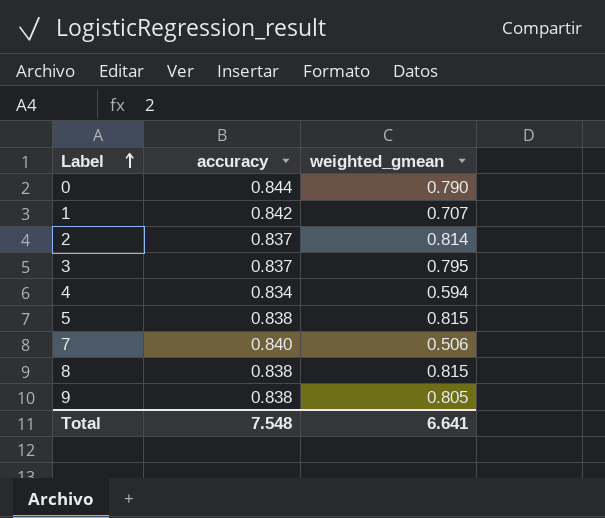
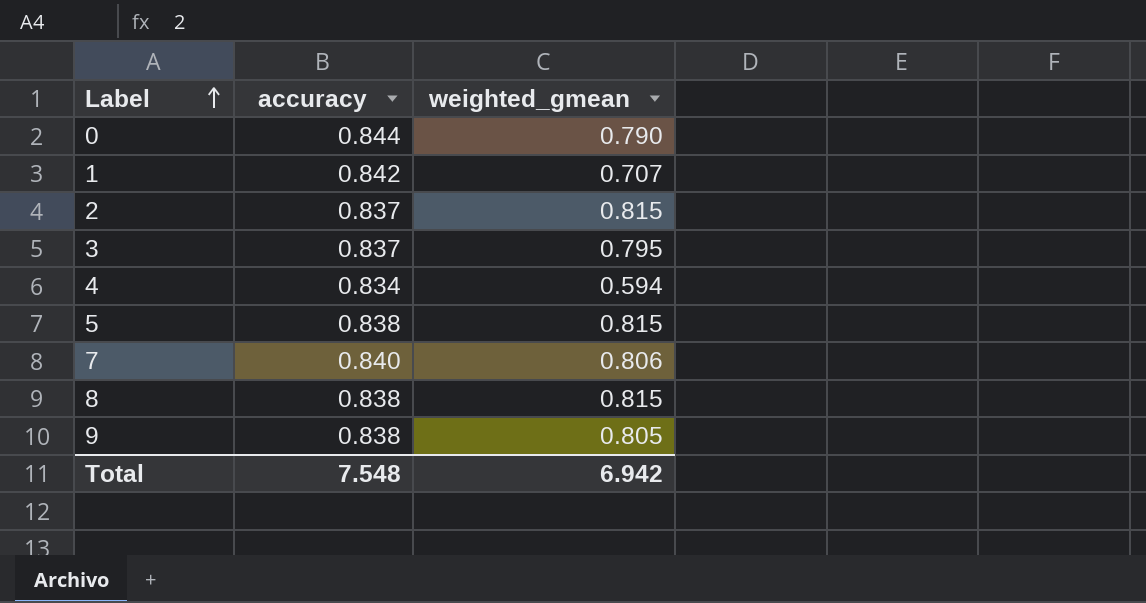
2 | weighted_gmean: 0.814 -> 0.815
7 | weighted_gmean: 0.506 -> 0.806
Total | weighted_gmean: 6.641 -> 6.942

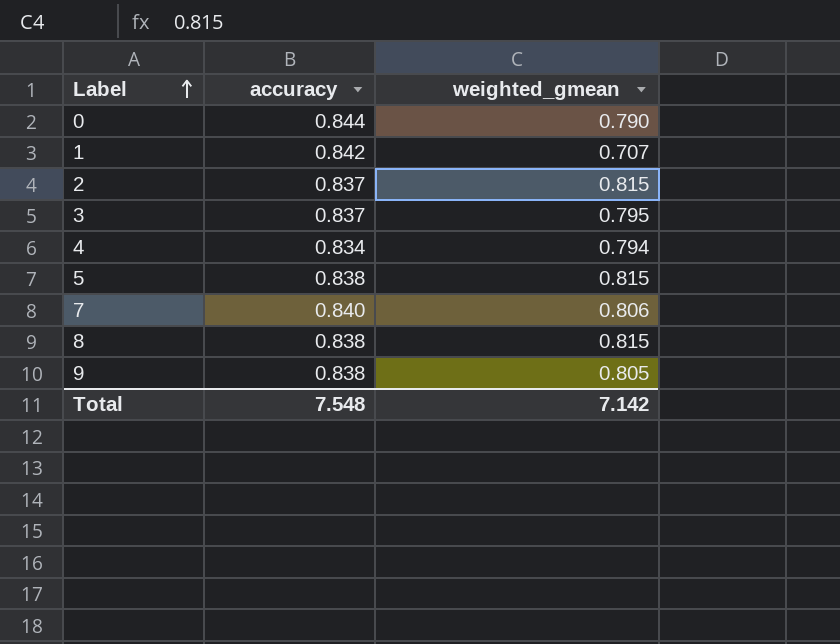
4 | weighted_gmean: 0.594 -> 0.794
Total | weighted_gmean: 6.942 -> 7.142

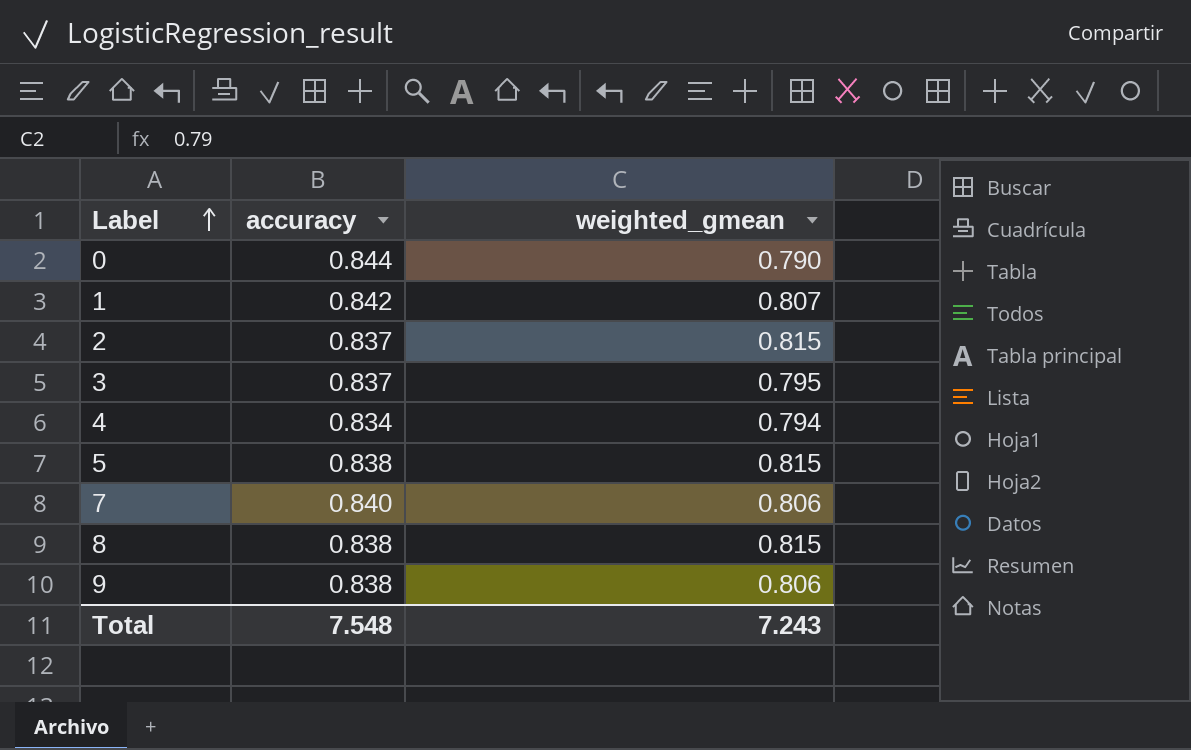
1 | weighted_gmean: 0.707 -> 0.807
9 | weighted_gmean: 0.805 -> 0.806
Total | weighted_gmean: 7.142 -> 7.243

